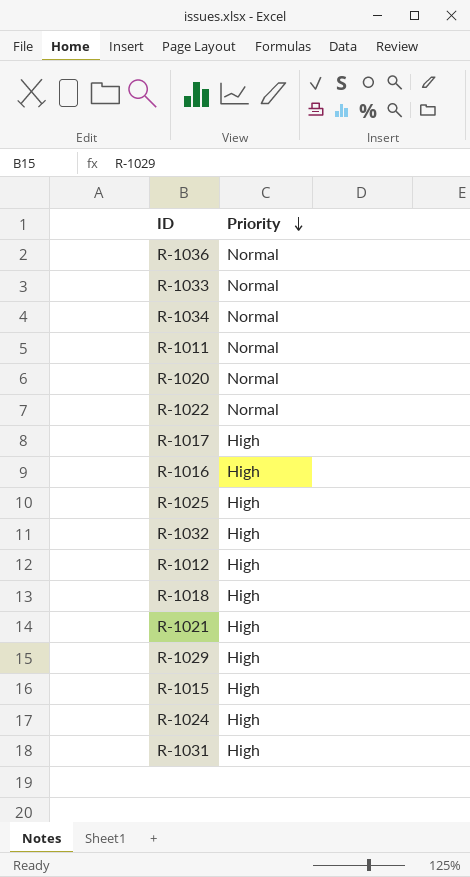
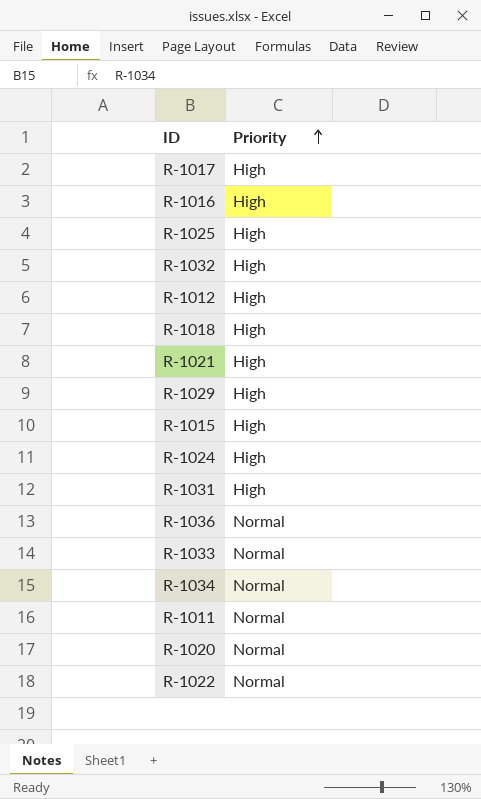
row order: Priority descending -> Priority ascending

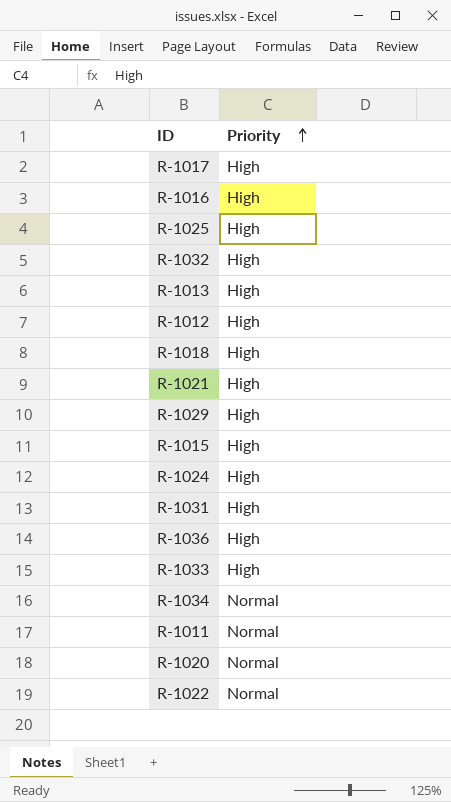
row R-1013: none -> High
R-1036 | Priority: Normal -> High
R-1033 | Priority: Normal -> High

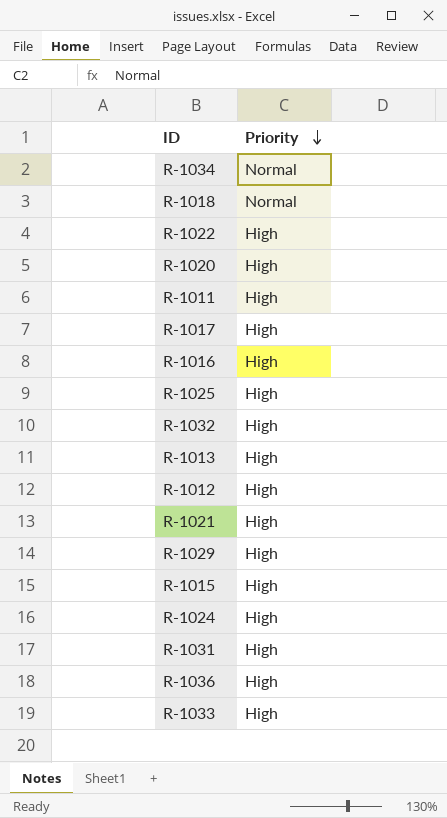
row order: Priority ascending -> Priority descending
R-1018 | Priority: High -> Normal
R-1022 | Priority: Normal -> High
R-1020 | Priority: Normal -> High
R-1011 | Priority: Normal -> High

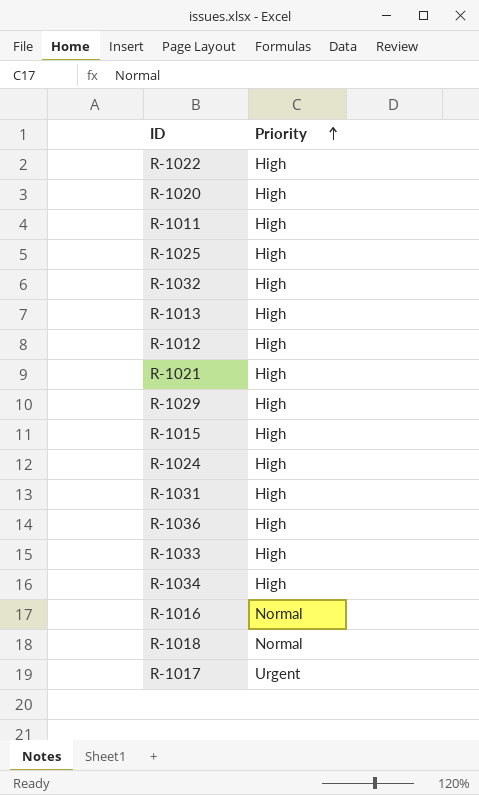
row order: Priority descending -> Priority ascending
R-1034 | Priority: Normal -> High
R-1016 | Priority: High -> Normal
R-1017 | Priority: High -> Urgent

